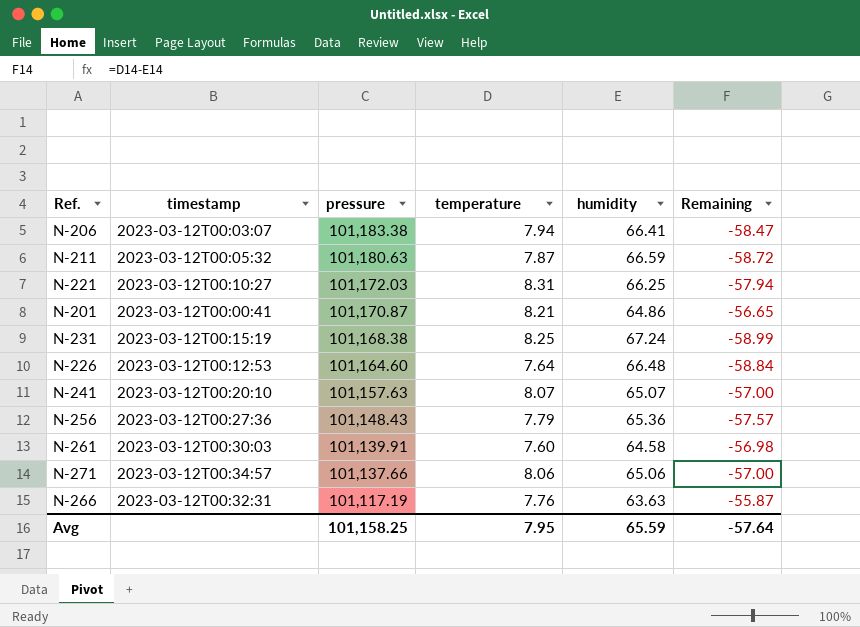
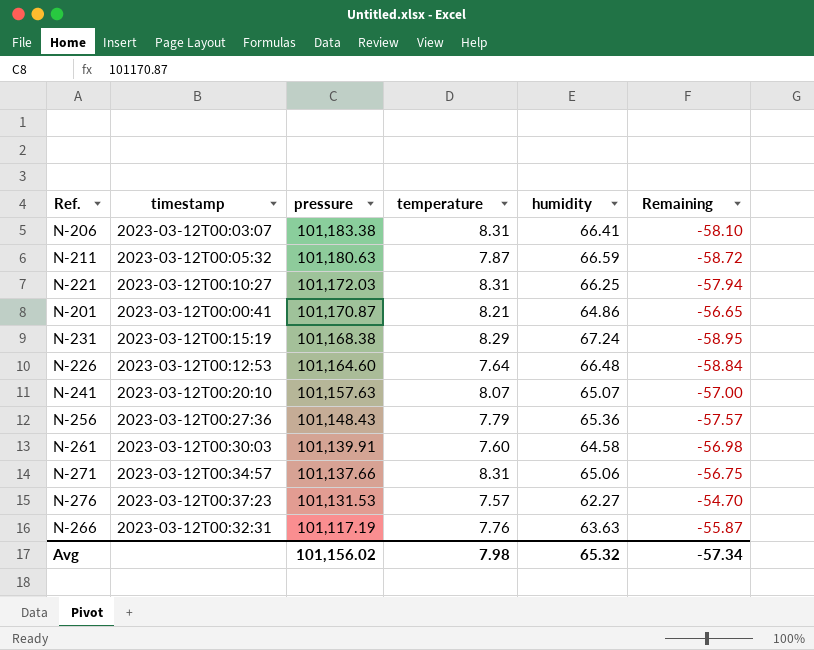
N-206 | temperature: 7.94 -> 8.31
N-206 | Remaining: -58.47 -> -58.10
N-231 | temperature: 8.25 -> 8.29
N-231 | Remaining: -58.99 -> -58.95
N-271 | temperature: 8.06 -> 8.31
N-271 | Remaining: -57.00 -> -56.75
row N-276: none -> 2023-03-12T00:37:23 | 101,131.53 | 7.57 | 62.27 | -54.70
Avg | pressure: 101,158.25 -> 101,156.02
Avg | temperature: 7.95 -> 7.98
Avg | humidity: 65.59 -> 65.32
Avg | Remaining: -57.64 -> -57.34

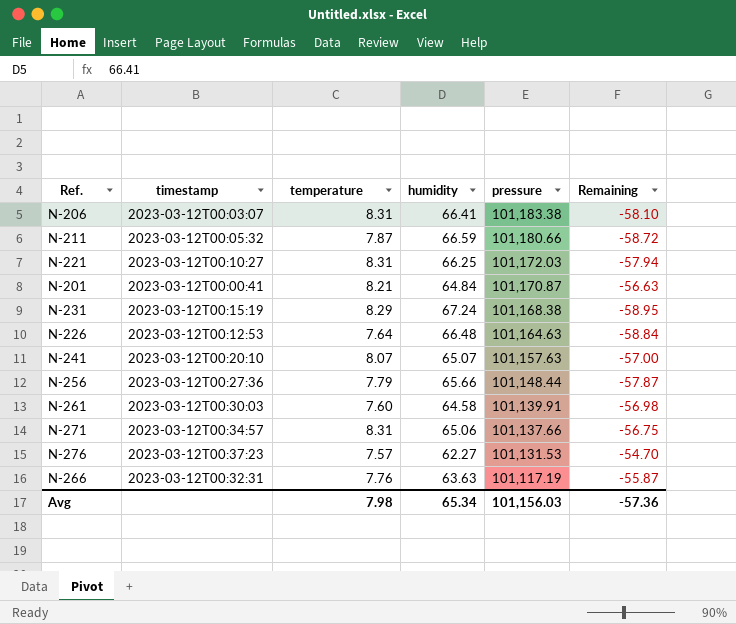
column pressure | position: 3 -> 5
N-211 | pressure: 101,180.63 -> 101,180.66
N-201 | humidity: 64.86 -> 64.84
N-201 | Remaining: -56.65 -> -56.63
N-226 | pressure: 101,164.60 -> 101,164.63
N-256 | humidity: 65.36 -> 65.66
N-256 | pressure: 101,148.43 -> 101,148.44
N-256 | Remaining: -57.57 -> -57.87
Avg | humidity: 65.32 -> 65.34
Avg | pressure: 101,156.02 -> 101,156.03
Avg | Remaining: -57.34 -> -57.36

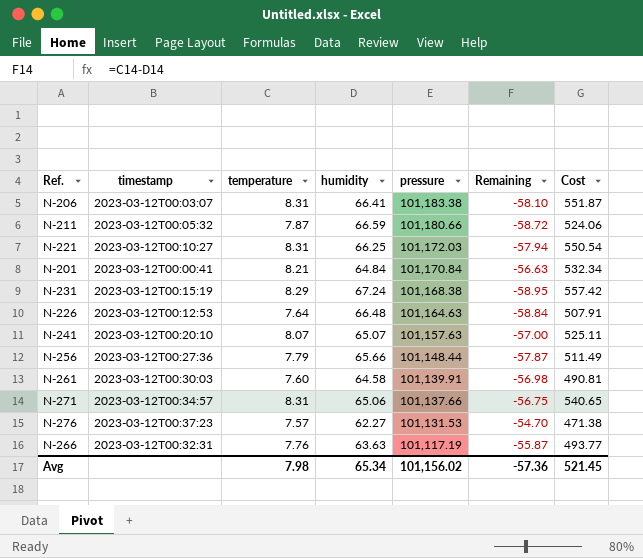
column Cost | formula: none -> [temperature] * [humidity]
N-201 | pressure: 101,170.87 -> 101,170.84
Avg | pressure: 101,156.03 -> 101,156.02

